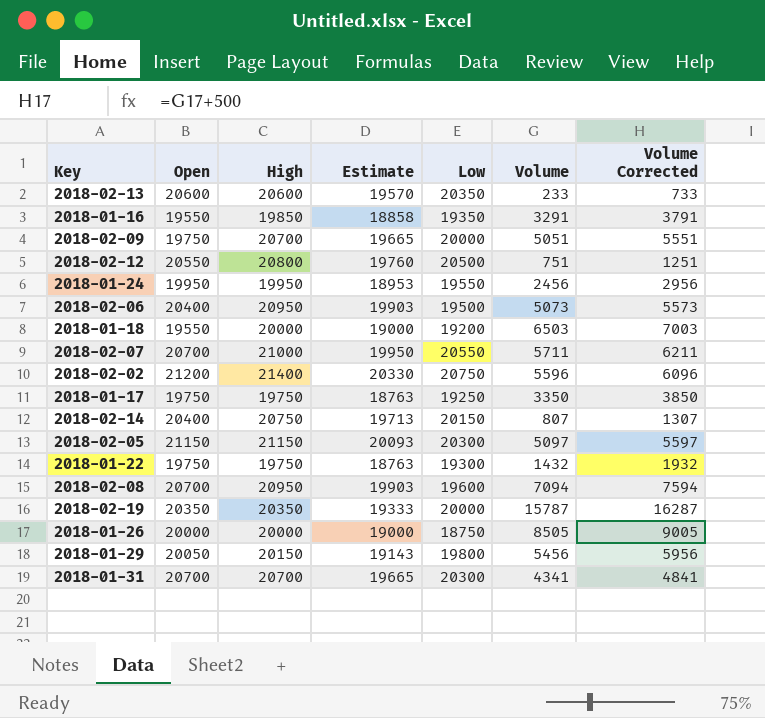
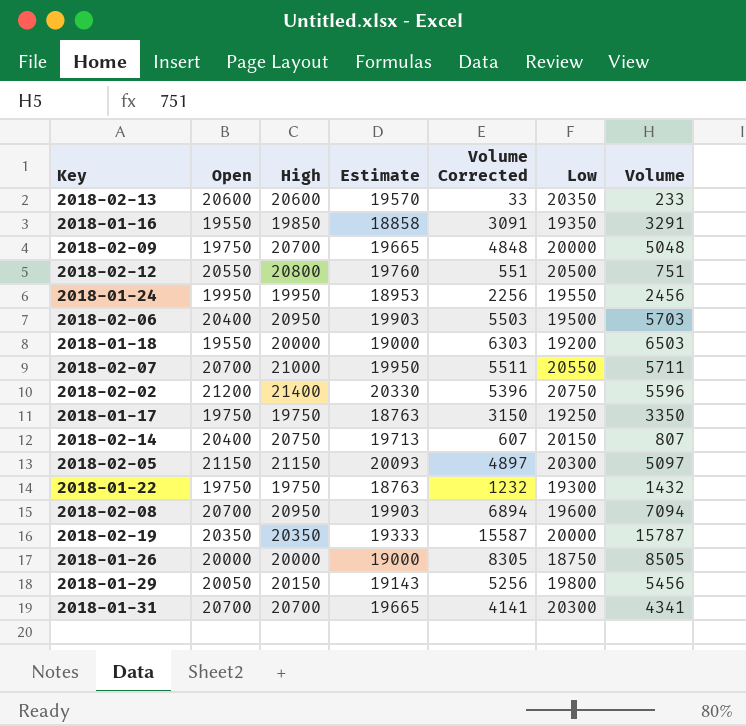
column Volume Corrected | formula: [Volume] + 500 -> [Volume] - 200
column Volume Corrected | position: 7 -> 5
2018-02-09 | Volume: 5051 -> 5048
2018-02-06 | Volume: 5073 -> 5703

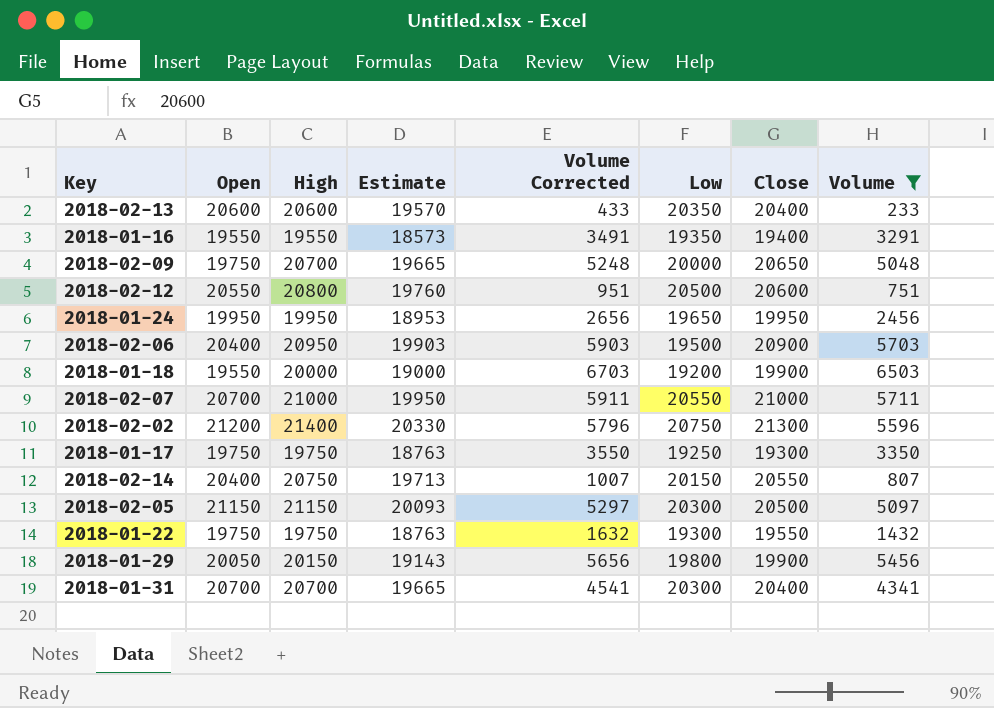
filter: none -> Volume <= 6503
column Volume Corrected | formula: [Volume] - 200 -> [Volume] + 200
column Close | position: none -> 7
2018-01-16 | High: 19850 -> 19550
2018-01-16 | Estimate: 18858 -> 18573
2018-01-24 | Low: 19550 -> 19650

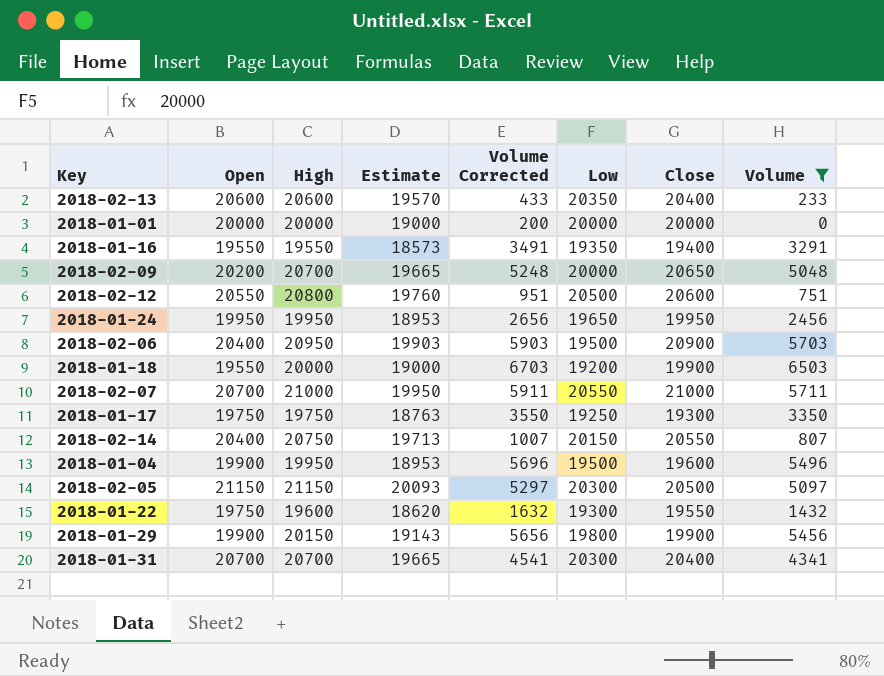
row 2018-02-02: 21200 | 21400 | 20330 | 5796 | 20750 | 21300 | 5596 -> none
row 2018-01-01: none -> 20000 | 20000 | 19000 | 200 | 20000 | 20000 | 0
2018-02-09 | Open: 19750 -> 20200
row 2018-01-04: none -> 19900 | 19950 | 18953 | 5696 | 19500 | 19600 | 5496
2018-01-22 | High: 19750 -> 19600
2018-01-22 | Estimate: 18763 -> 18620
2018-01-29 | Open: 20050 -> 19900

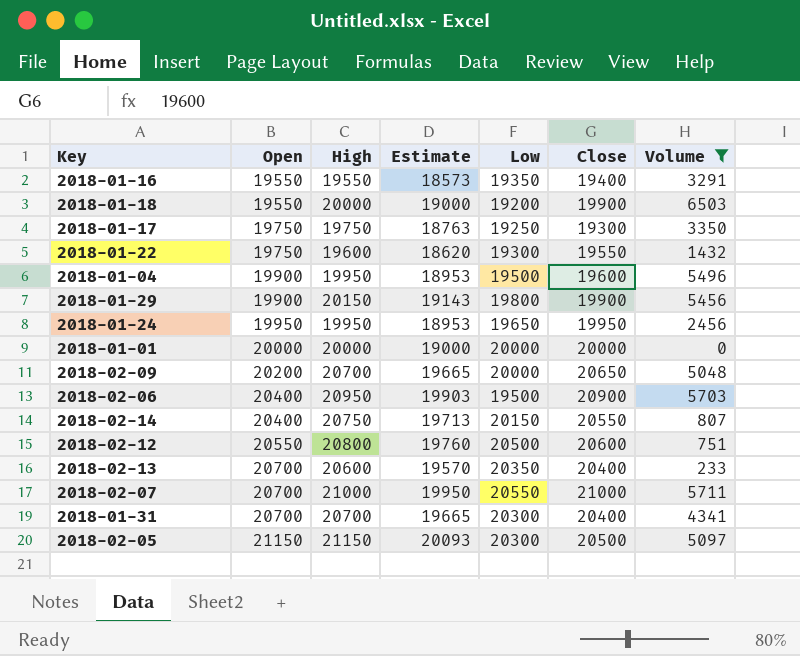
row order: none -> Open ascending
column Volume Corrected | formula: [Volume] + 200 -> none
2018-02-13 | Open: 20600 -> 20700

